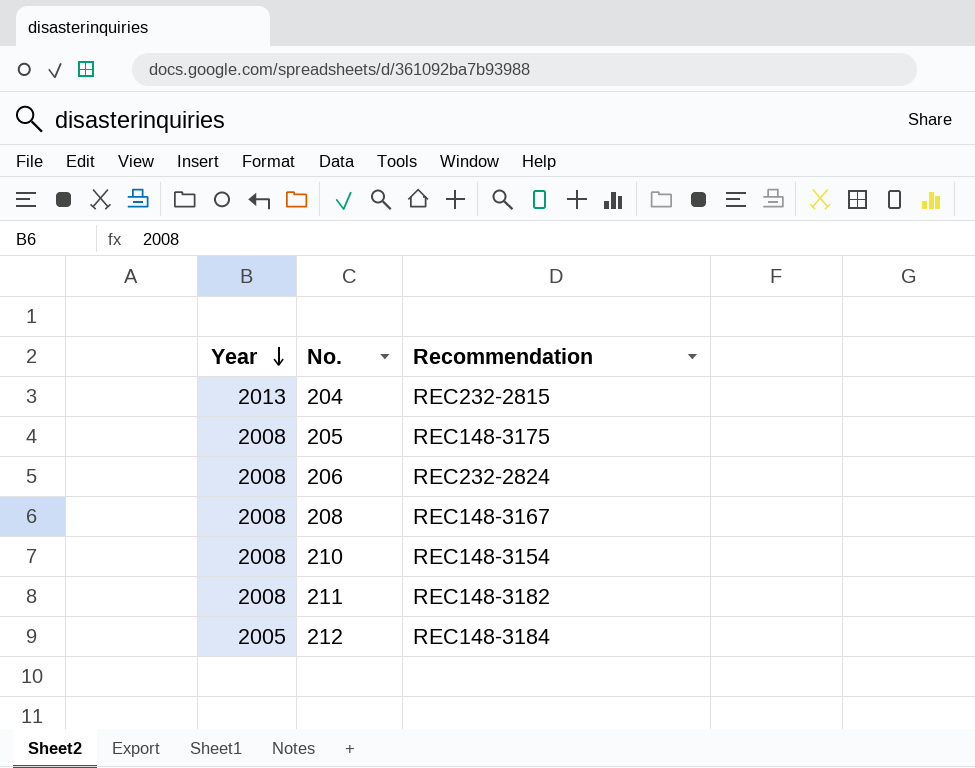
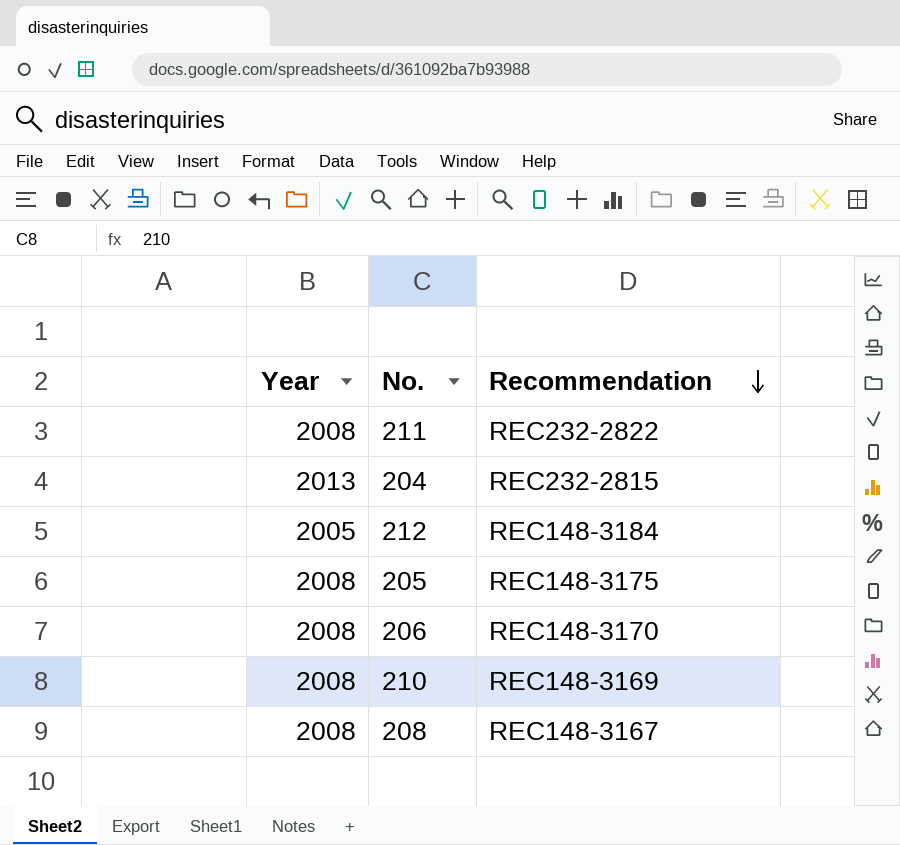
row order: Year descending -> Recommendation descending
211 | Recommendation: REC148-3182 -> REC232-2822
206 | Recommendation: REC232-2824 -> REC148-3170
210 | Recommendation: REC148-3154 -> REC148-3169

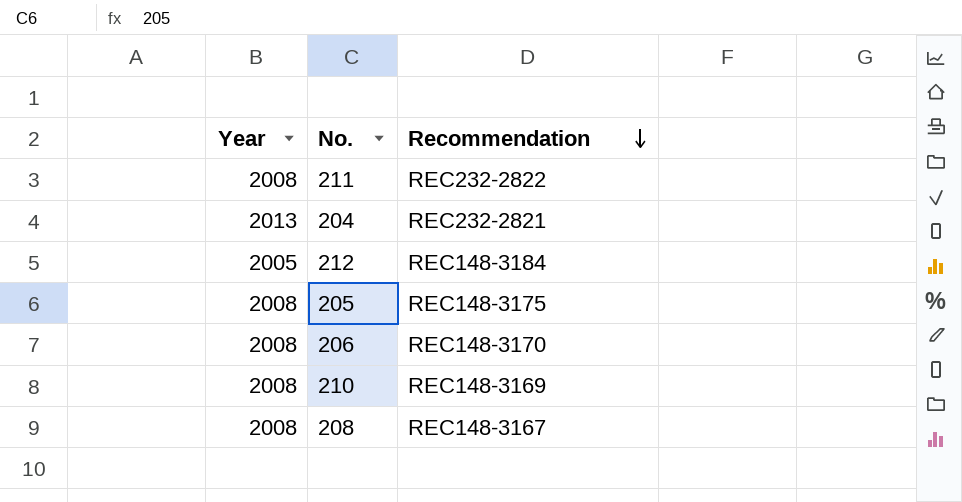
204 | Recommendation: REC232-2815 -> REC232-2821

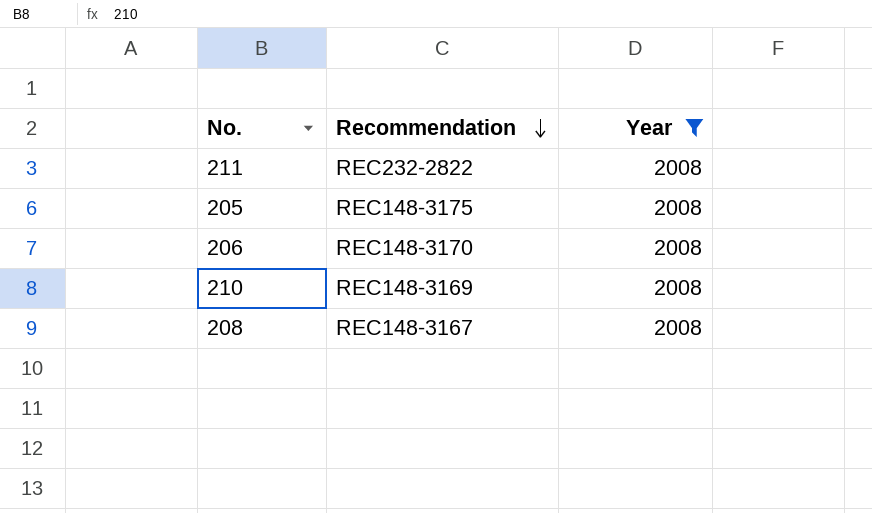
filter: none -> Year = 2008
column Year | position: 1 -> 3

